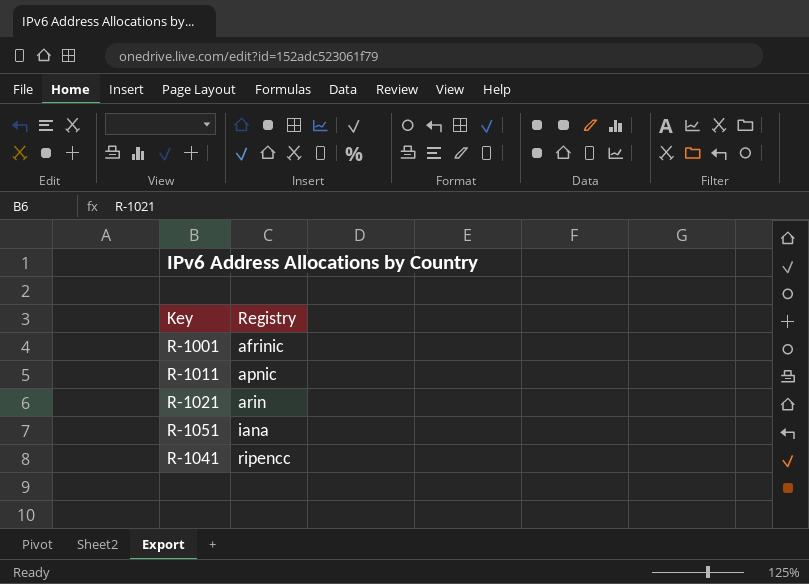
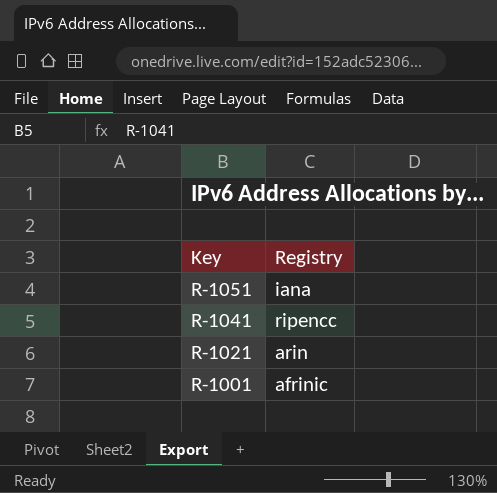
row order: Registry ascending -> Key descending
row R-1011: apnic -> none

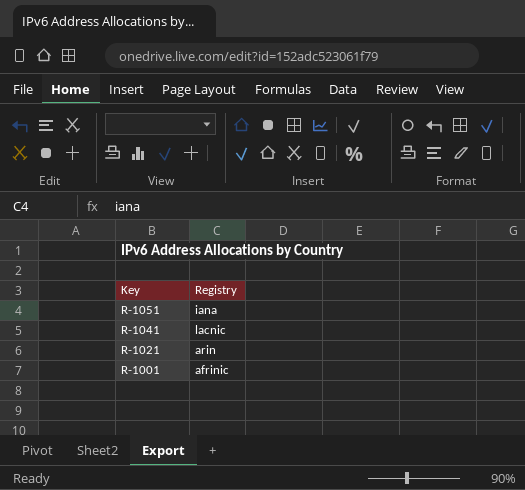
R-1041 | Registry: ripencc -> lacnic

